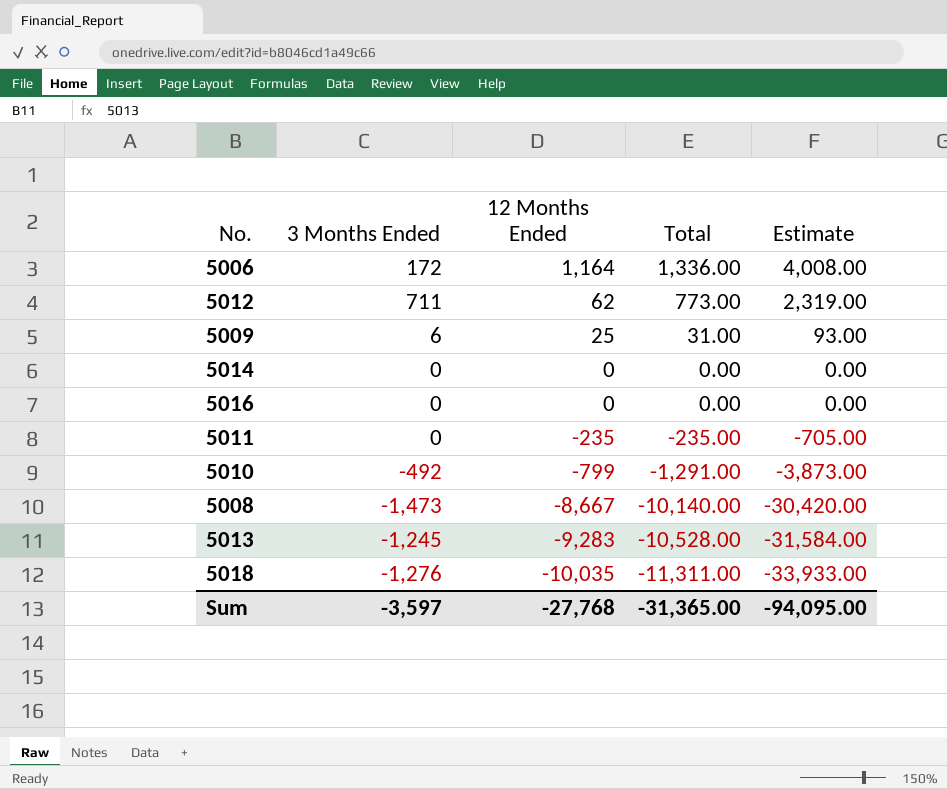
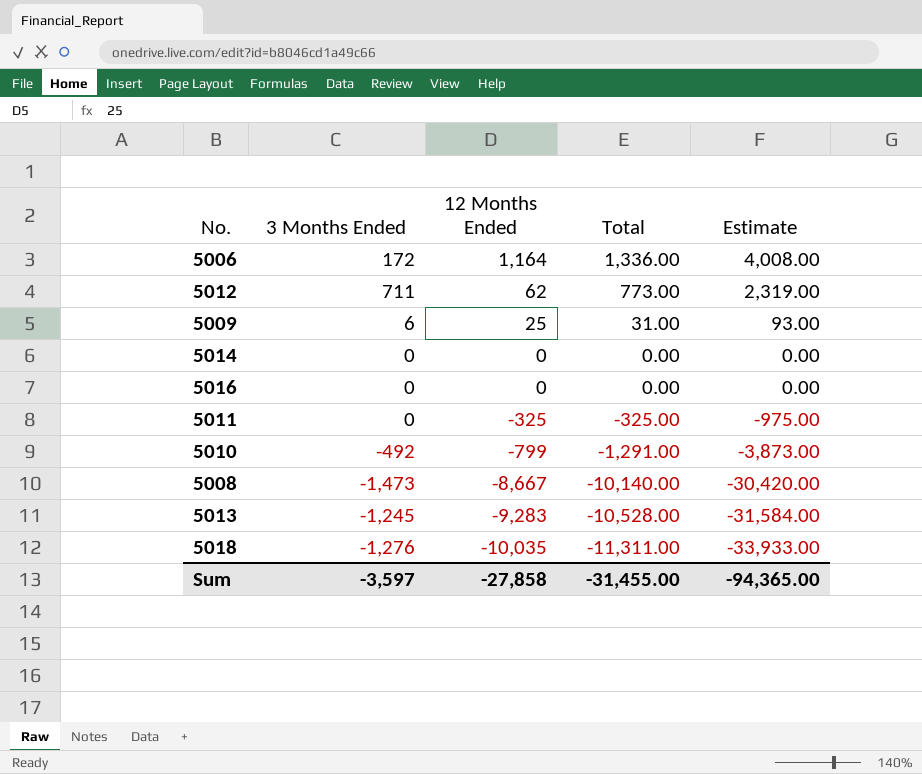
5011 | 12 Months Ended: -235 -> -325
5011 | Total: -235.00 -> -325.00
5011 | Estimate: -705.00 -> -975.00
Sum | 12 Months Ended: -27,768 -> -27,858
Sum | Total: -31,365.00 -> -31,455.00
Sum | Estimate: -94,095.00 -> -94,365.00

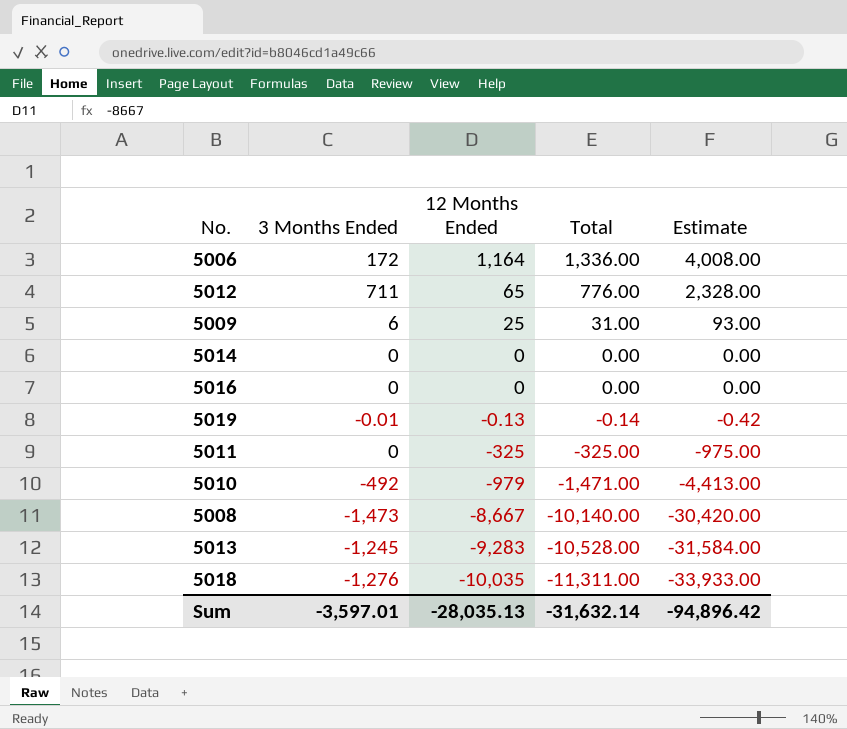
5012 | 12 Months Ended: 62 -> 65
5012 | Total: 773.00 -> 776.00
5012 | Estimate: 2,319.00 -> 2,328.00
row 5019: none -> -0.01 | -0.13 | -0.14 | -0.42
5010 | 12 Months Ended: -799 -> -979
5010 | Total: -1,291.00 -> -1,471.00
5010 | Estimate: -3,873.00 -> -4,413.00
Sum | 3 Months Ended: -3,597 -> -3,597.01
Sum | 12 Months Ended: -27,858 -> -28,035.13
Sum | Total: -31,455.00 -> -31,632.14
Sum | Estimate: -94,365.00 -> -94,896.42

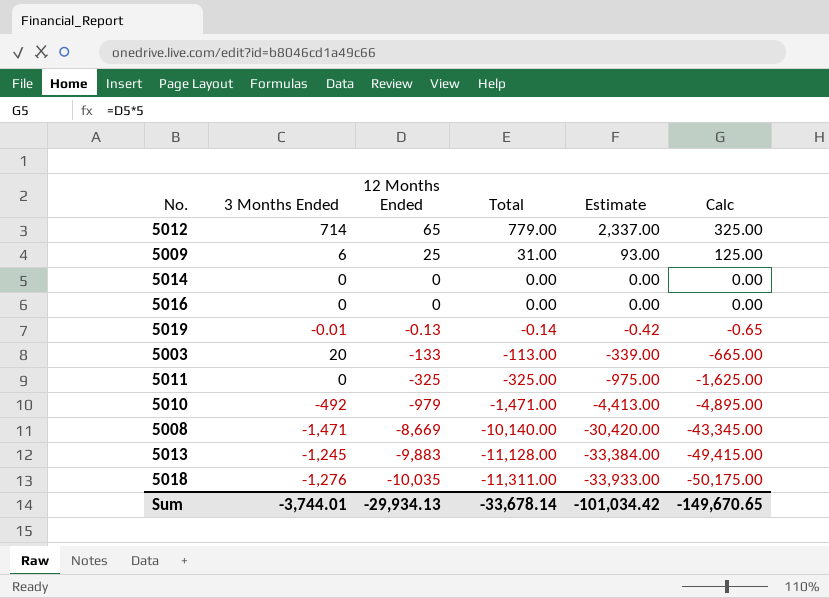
column Calc | formula: none -> [12 Months Ended] * 5
row 5006: 172 | 1,164 | 1,336.00 | 4,008.00 -> none
5012 | 3 Months Ended: 711 -> 714
5012 | Total: 776.00 -> 779.00
5012 | Estimate: 2,328.00 -> 2,337.00
row 5003: none -> 20 | -133 | -113.00 | -339.00 | -665.00
5008 | 3 Months Ended: -1,473 -> -1,471
5008 | 12 Months Ended: -8,667 -> -8,669
5013 | 12 Months Ended: -9,283 -> -9,883
5013 | Total: -10,528.00 -> -11,128.00
5013 | Estimate: -31,584.00 -> -33,384.00
Sum | 3 Months Ended: -3,597.01 -> -3,744.01
Sum | 12 Months Ended: -28,035.13 -> -29,934.13
Sum | Total: -31,632.14 -> -33,678.14
Sum | Estimate: -94,896.42 -> -101,034.42

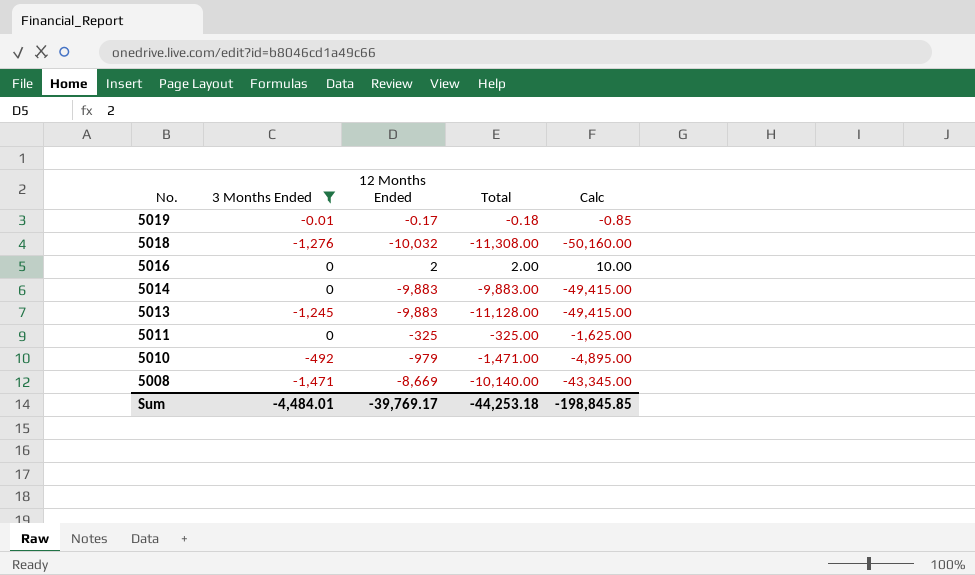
filter: none -> 3 Months Ended <= 0
row order: 12 Months Ended descending -> No. descending
column Estimate | formula: [Total] * 3 -> none
5019 | 12 Months Ended: -0.13 -> -0.17
5019 | Total: -0.14 -> -0.18
5019 | Calc: -0.65 -> -0.85
5018 | 12 Months Ended: -10,035 -> -10,032
5018 | Total: -11,311.00 -> -11,308.00
5018 | Calc: -50,175.00 -> -50,160.00
5016 | 12 Months Ended: 0 -> 2
5016 | Total: 0.00 -> 2.00
5016 | Calc: 0.00 -> 10.00
5014 | 12 Months Ended: 0 -> -9,883
5014 | Total: 0.00 -> -9,883.00
5014 | Calc: 0.00 -> -49,415.00
Sum | 3 Months Ended: -3,744.01 -> -4,484.01
Sum | 12 Months Ended: -29,934.13 -> -39,769.17
Sum | Total: -33,678.14 -> -44,253.18
Sum | Calc: -149,670.65 -> -198,845.85

